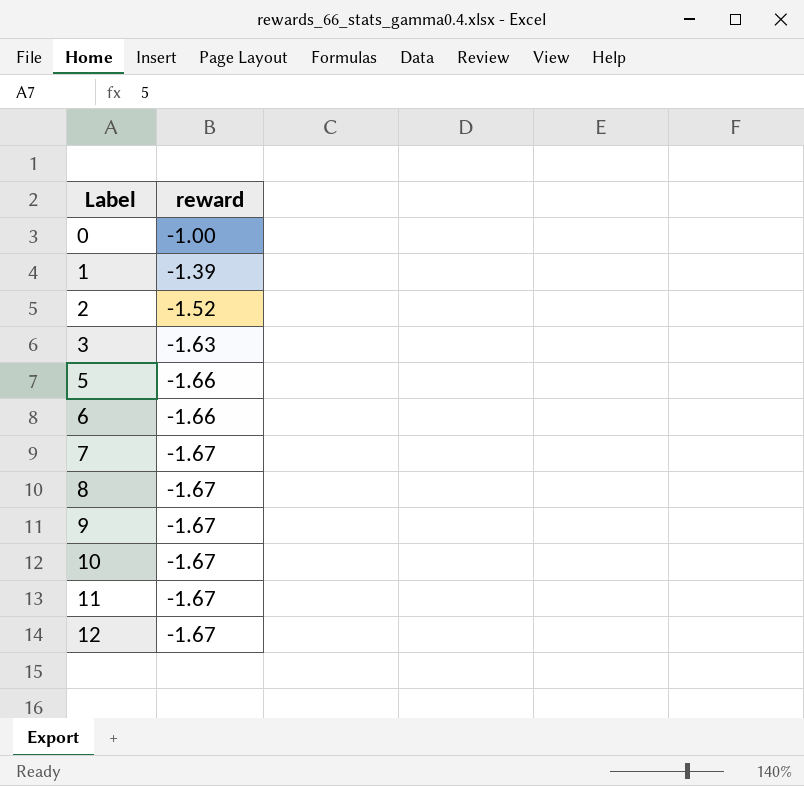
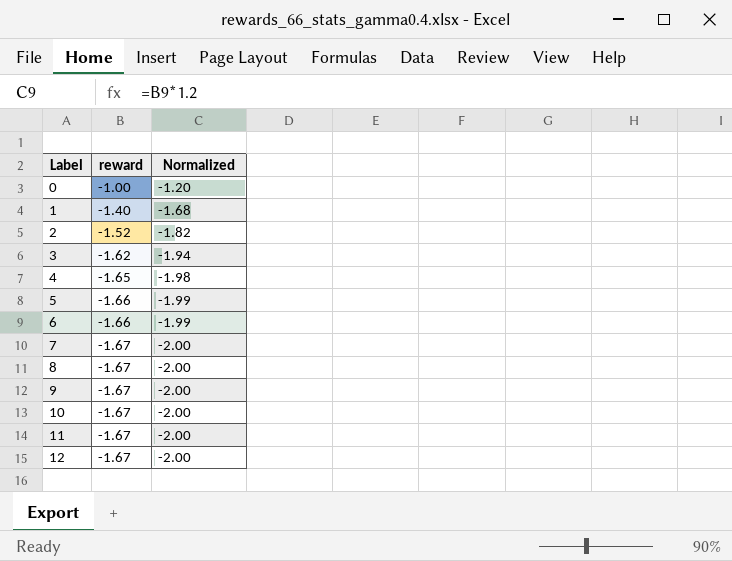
column Normalized | formula: none -> [reward] * 1.2
1 | reward: -1.39 -> -1.40
3 | reward: -1.63 -> -1.62
row 4: none -> -1.65 | -1.98

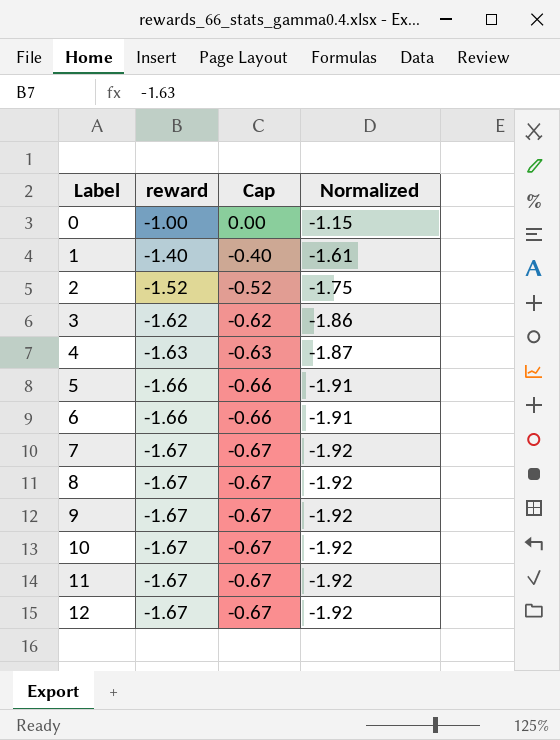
column Cap | formula: none -> [reward] + 1
column Normalized | formula: [reward] * 1.2 -> [reward] * 1.15
4 | reward: -1.65 -> -1.63

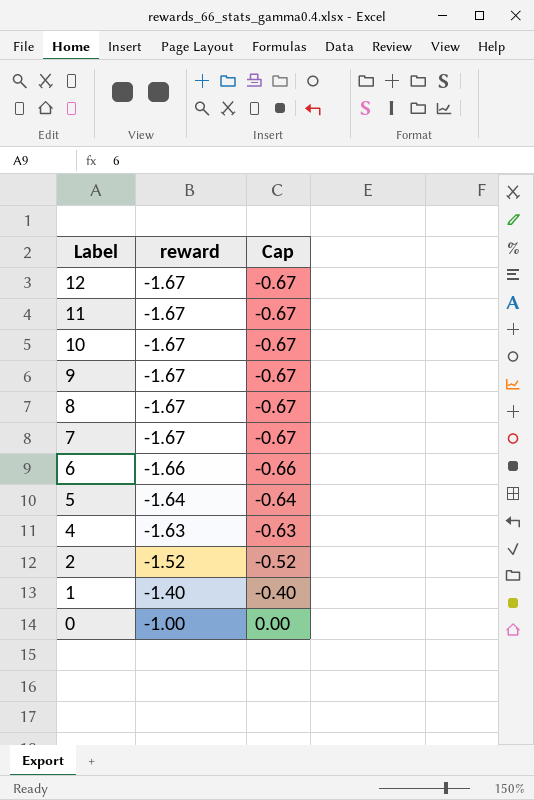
row order: Label ascending -> Label descending
column Normalized | formula: [reward] * 1.15 -> none
row 3: -1.62 | -0.62 | -1.86 -> none
5 | reward: -1.66 -> -1.64
5 | Cap: -0.66 -> -0.64

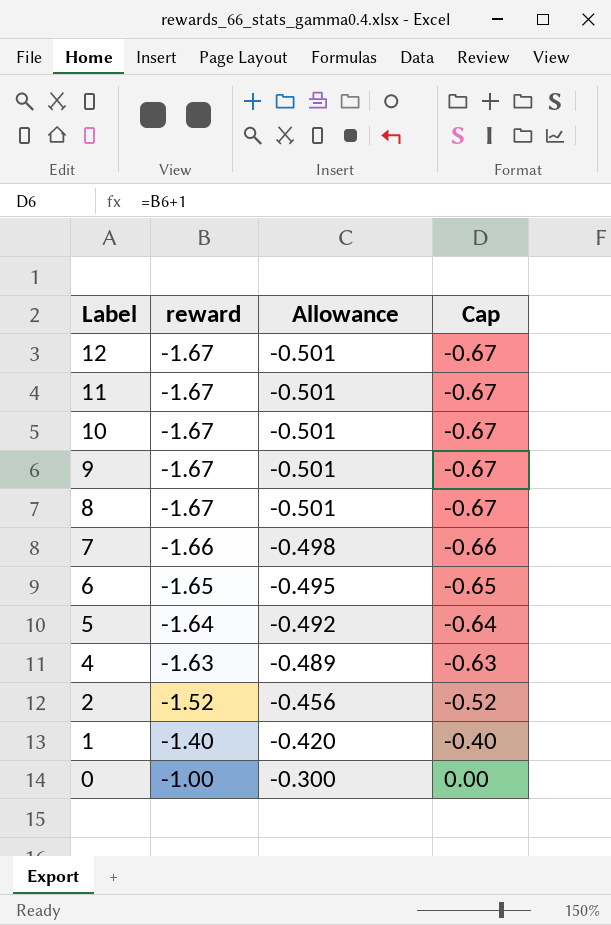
column Allowance | formula: none -> [reward] * 0.3
7 | reward: -1.67 -> -1.66
7 | Cap: -0.67 -> -0.66
6 | reward: -1.66 -> -1.65
6 | Cap: -0.66 -> -0.65

